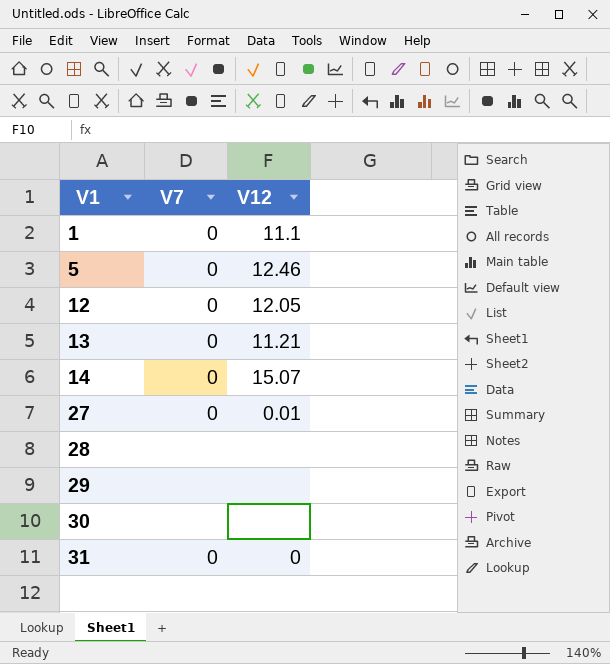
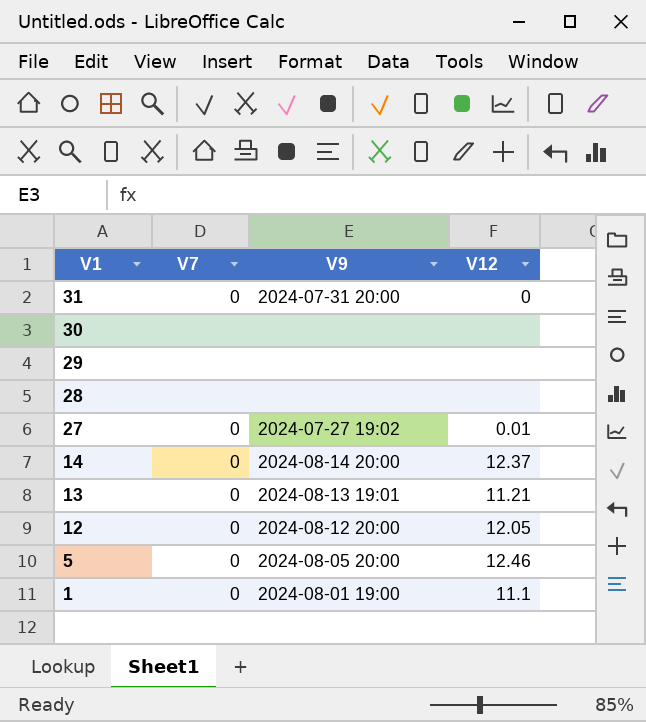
row order: V1 ascending -> V1 descending
column V9 | position: none -> 3
14 | V12: 15.07 -> 12.37

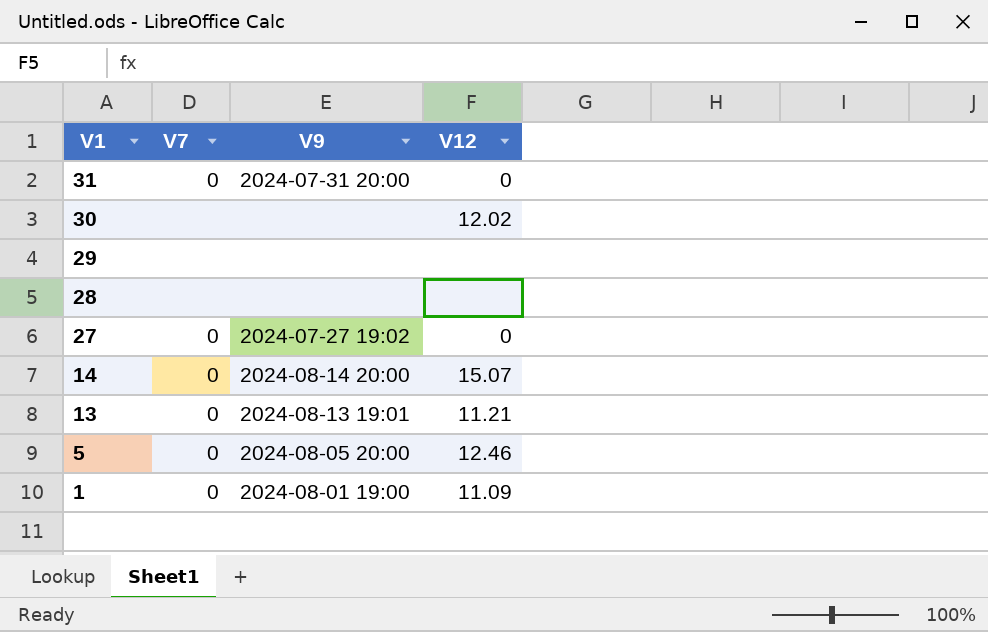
row 12: 0 | 2024-08-12 20:00 | 12.05 -> none
30 | V12: none -> 12.02
27 | V12: 0.01 -> 0
14 | V12: 12.37 -> 15.07
1 | V12: 11.1 -> 11.09

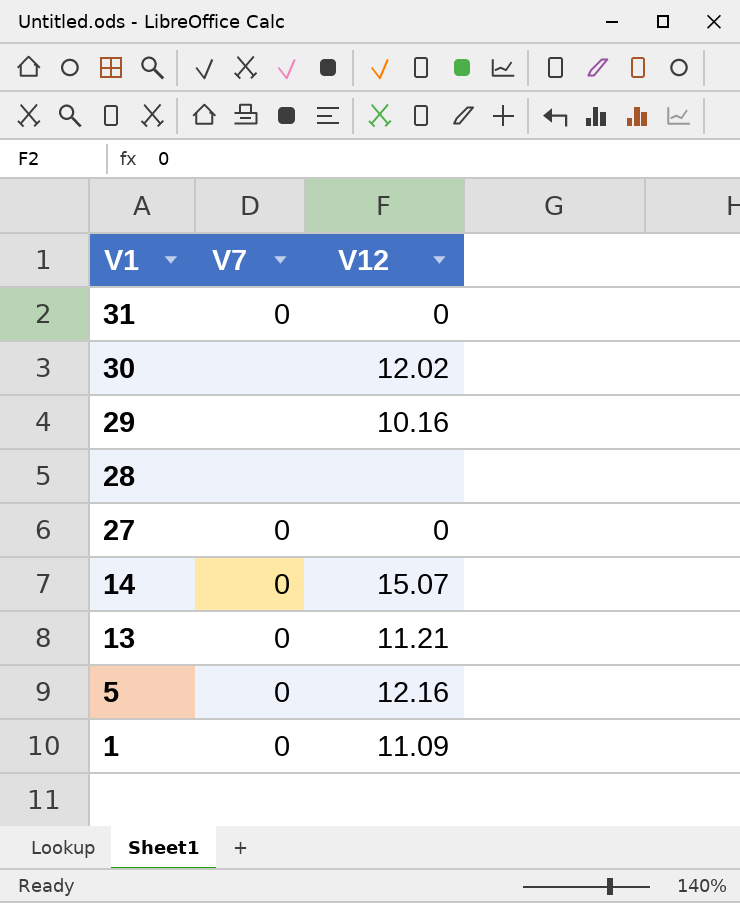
column V9 | position: 3 -> none
29 | V12: none -> 10.16
5 | V12: 12.46 -> 12.16

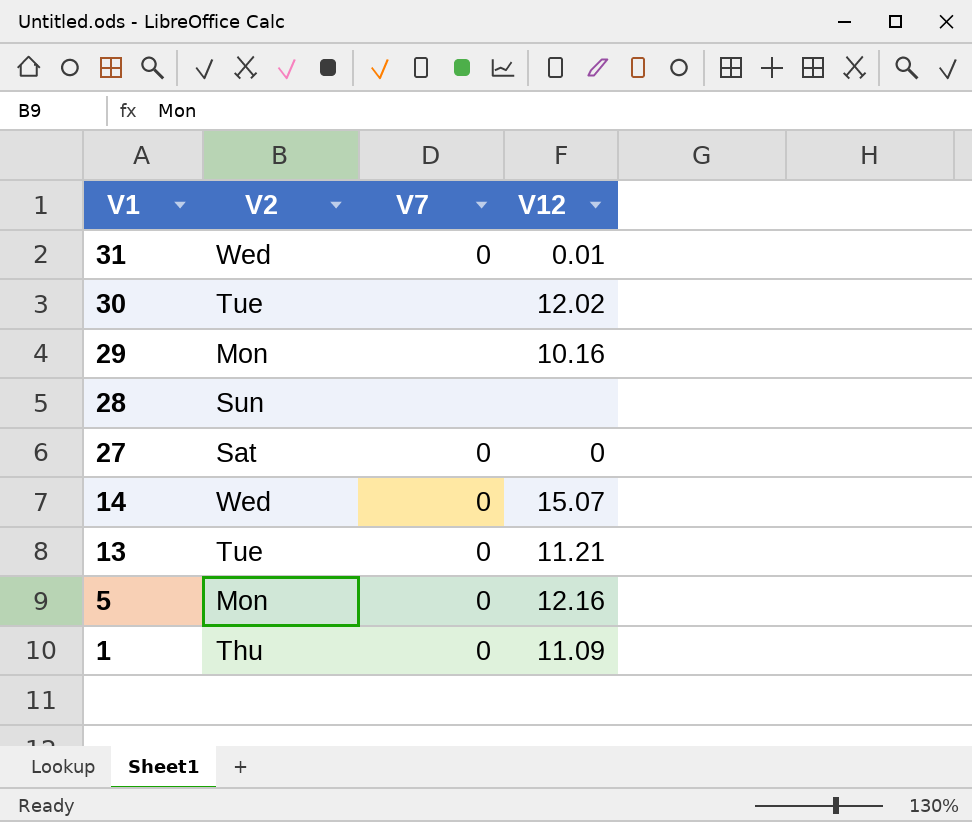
column V2 | position: none -> 2
31 | V12: 0 -> 0.01

